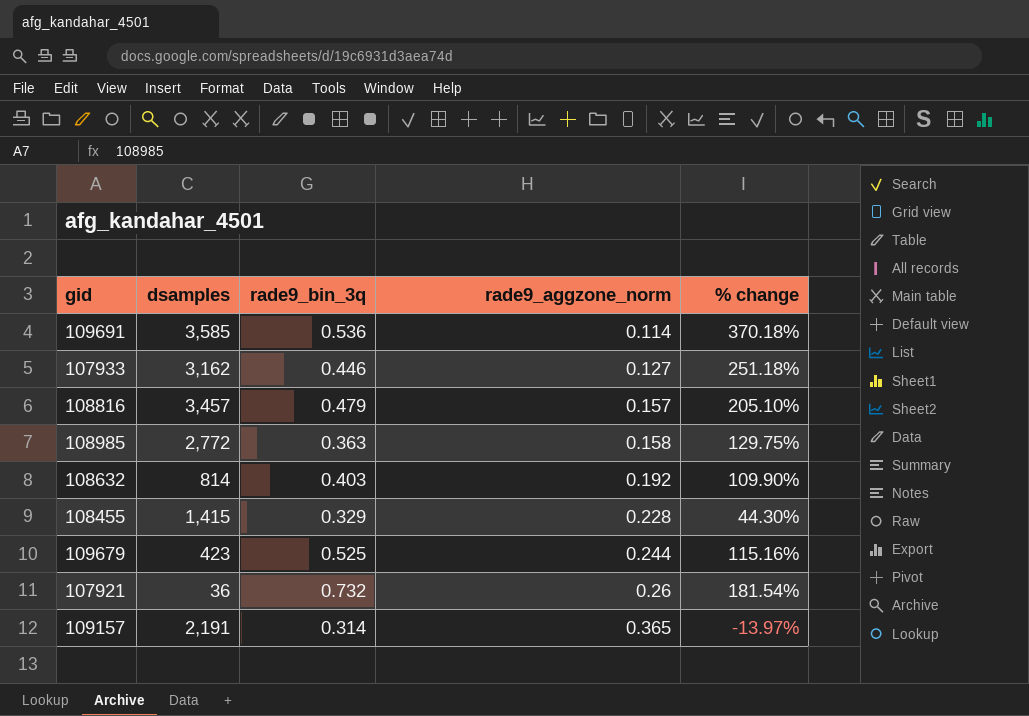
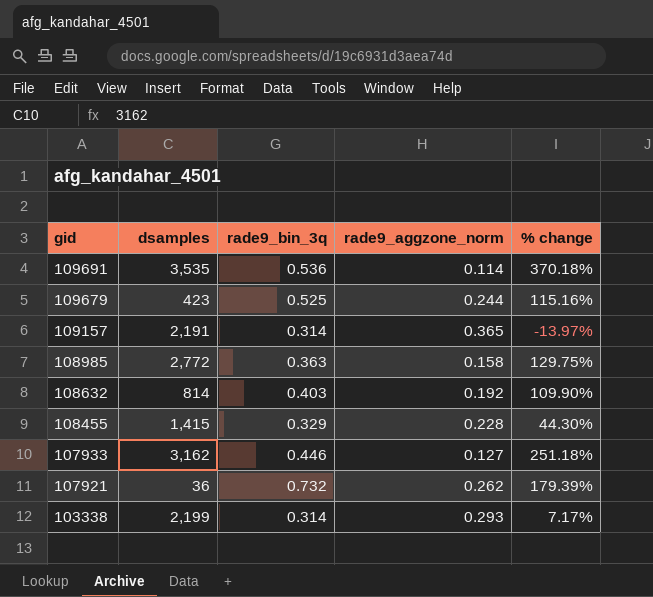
row order: rade9_aggzone_norm ascending -> gid descending
row 108816: 3,457 | 0.479 | 0.157 | 205.10% -> none
109691 | dsamples: 3,585 -> 3,535
107921 | rade9_aggzone_norm: 0.26 -> 0.262
107921 | % change: 181.54% -> 179.39%
row 103338: none -> 2,199 | 0.314 | 0.293 | 7.17%

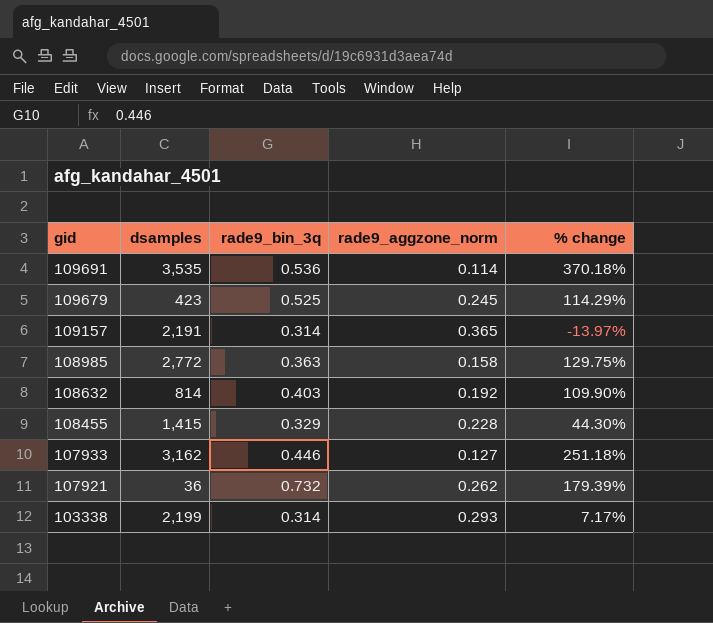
109679 | rade9_aggzone_norm: 0.244 -> 0.245
109679 | % change: 115.16% -> 114.29%

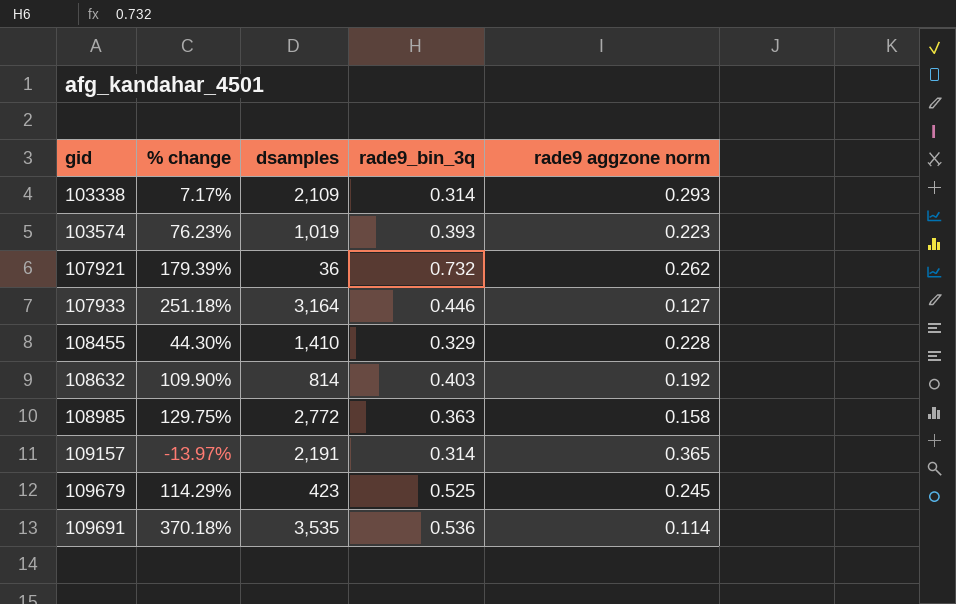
row order: gid descending -> gid ascending
column % change | position: 5 -> 2
column name: rade9_aggzone_norm -> rade9 aggzone norm
103338 | dsamples: 2,199 -> 2,109
row 103574: none -> 76.23% | 1,019 | 0.393 | 0.223
107933 | dsamples: 3,162 -> 3,164
108455 | dsamples: 1,415 -> 1,410

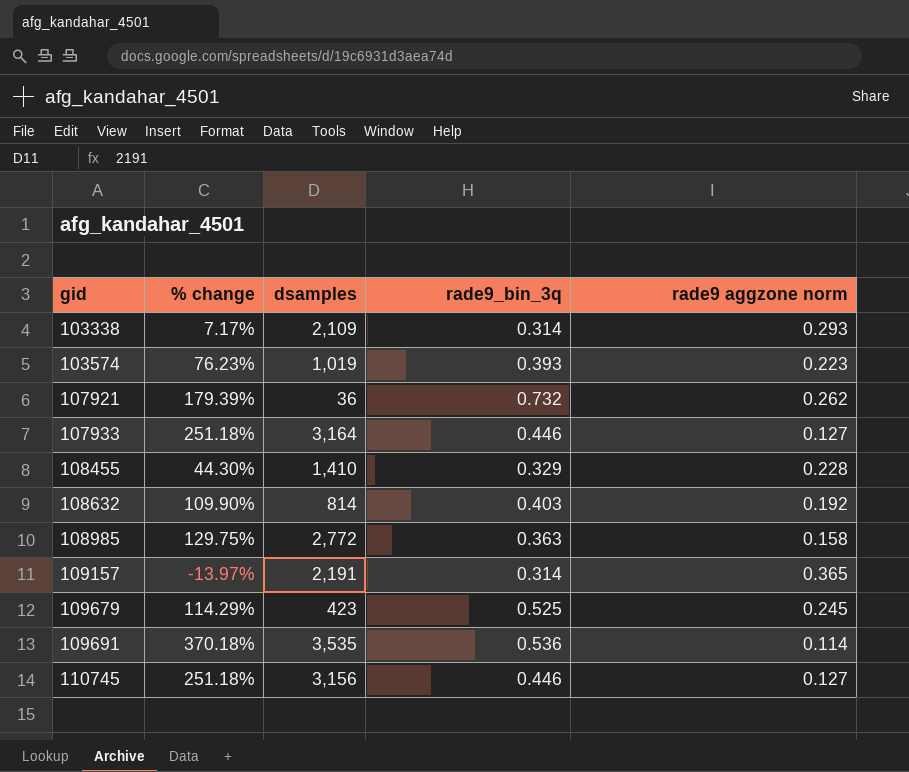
row 110745: none -> 251.18% | 3,156 | 0.446 | 0.127

